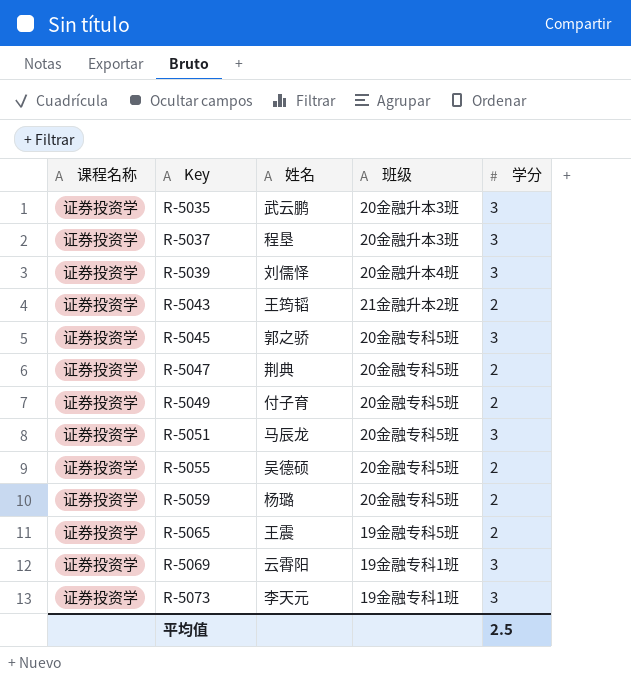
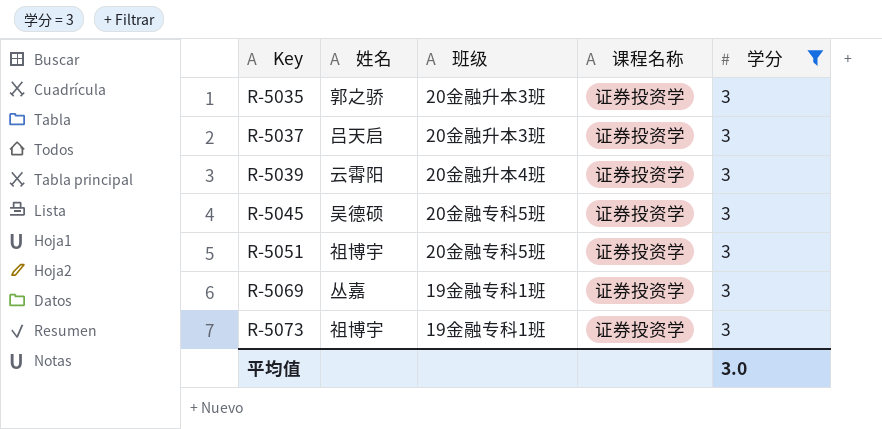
filter: none -> 学分 = 3
column 课程名称 | position: 1 -> 4
R-5035 | 姓名: 武云鹏 -> 郭之骄
R-5037 | 姓名: 程垦 -> 吕天启
R-5039 | 姓名: 刘儒怿 -> 云霄阳
R-5045 | 姓名: 郭之骄 -> 吴德硕
R-5051 | 姓名: 马辰龙 -> 祖博宇
R-5069 | 姓名: 云霄阳 -> 丛嘉
R-5073 | 姓名: 李天元 -> 祖博宇
平均值 | 学分: 2.5 -> 3.0

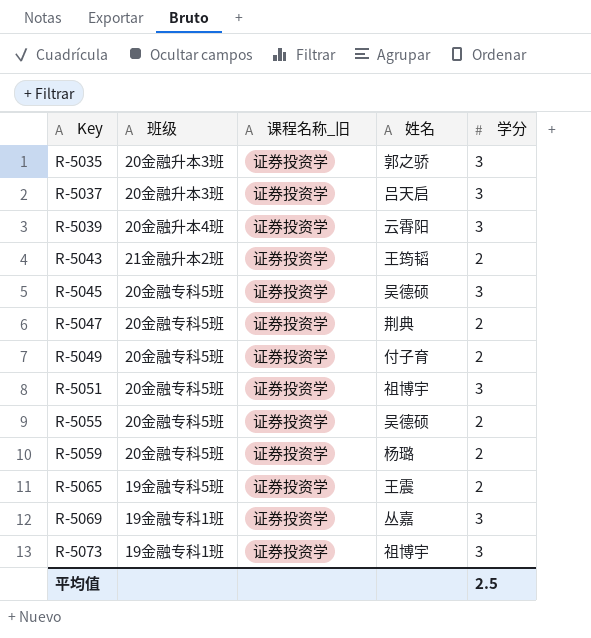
filter: 学分 = 3 -> none
column name: 课程名称 -> 课程名称_旧
column 姓名 | position: 2 -> 4
平均值 | 学分: 3.0 -> 2.5

